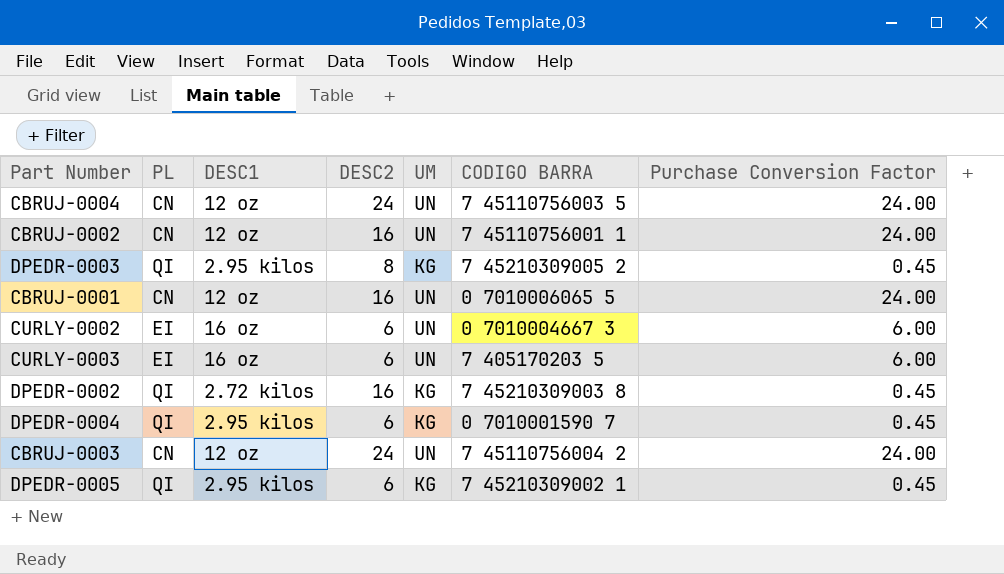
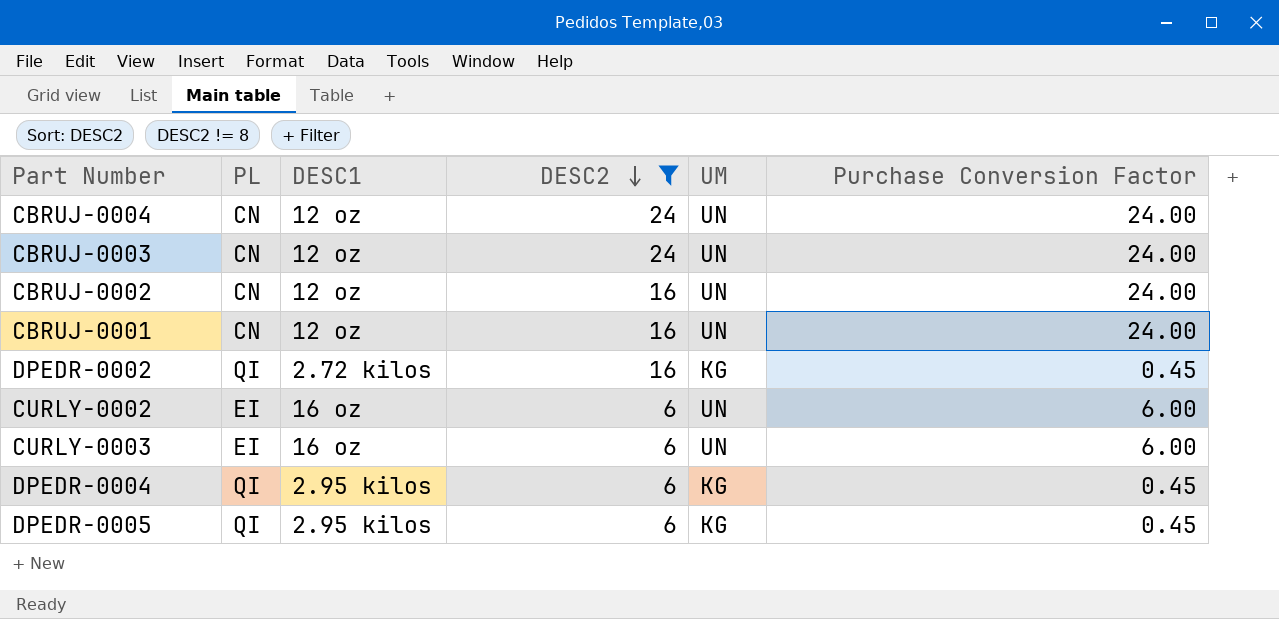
filter: none -> DESC2 != 8
row order: none -> DESC2 descending
column CODIGO BARRA | position: 6 -> none

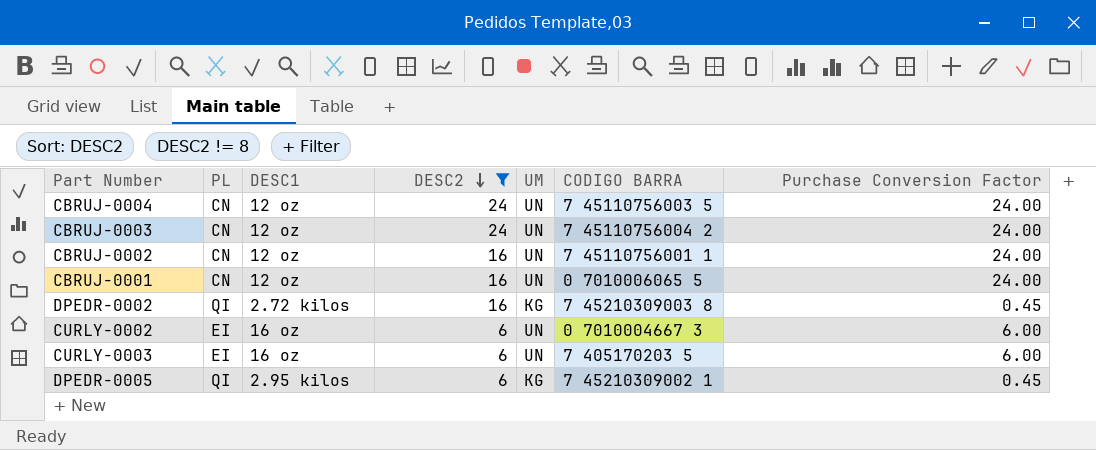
column CODIGO BARRA | position: none -> 6
row DPEDR-0004: QI | 2.95 kilos | 6 | KG | 0.45 -> none

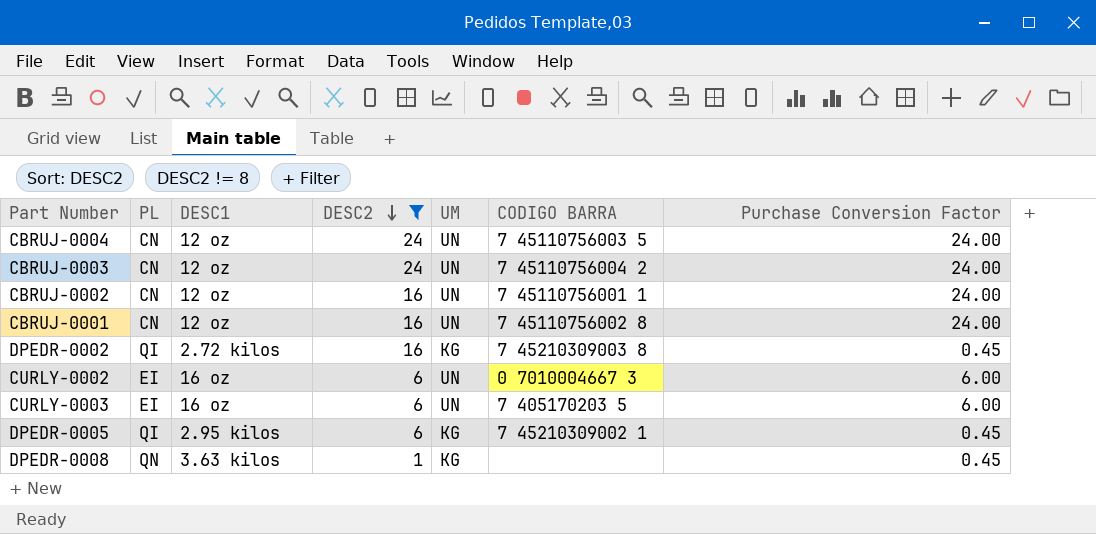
CBRUJ-0001 | CODIGO BARRA: 0 7010006065 5 -> 7 45110756002 8
row DPEDR-0008: none -> QN | 3.63 kilos | 1 | KG | none | 0.45

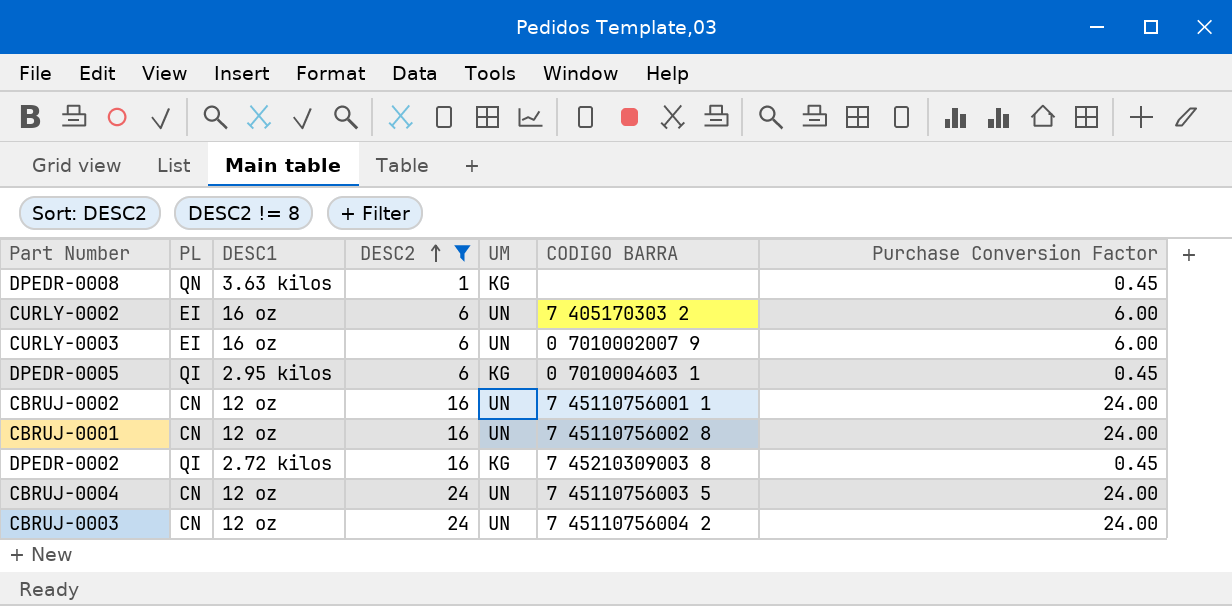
row order: DESC2 descending -> DESC2 ascending
CURLY-0002 | CODIGO BARRA: 0 7010004667 3 -> 7 405170303 2
CURLY-0003 | CODIGO BARRA: 7 405170203 5 -> 0 7010002007 9
DPEDR-0005 | CODIGO BARRA: 7 45210309002 1 -> 0 7010004603 1

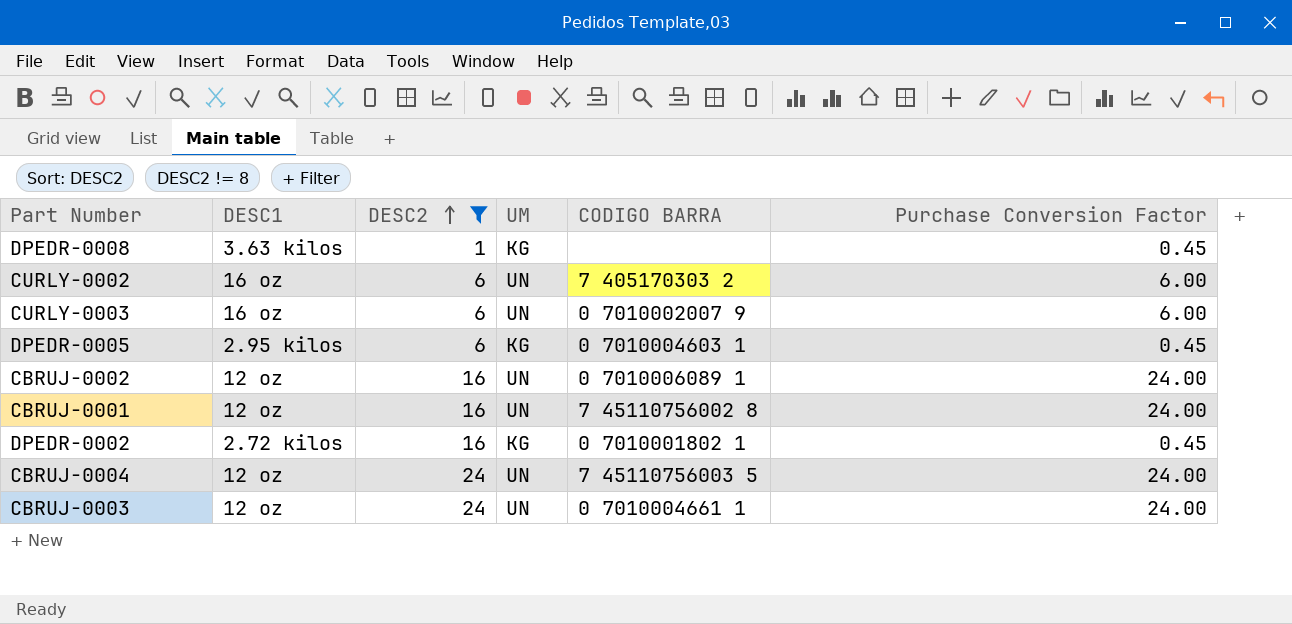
column PL | position: 2 -> none
CBRUJ-0002 | CODIGO BARRA: 7 45110756001 1 -> 0 7010006089 1
DPEDR-0002 | CODIGO BARRA: 7 45210309003 8 -> 0 7010001802 1
CBRUJ-0003 | CODIGO BARRA: 7 45110756004 2 -> 0 7010004661 1

